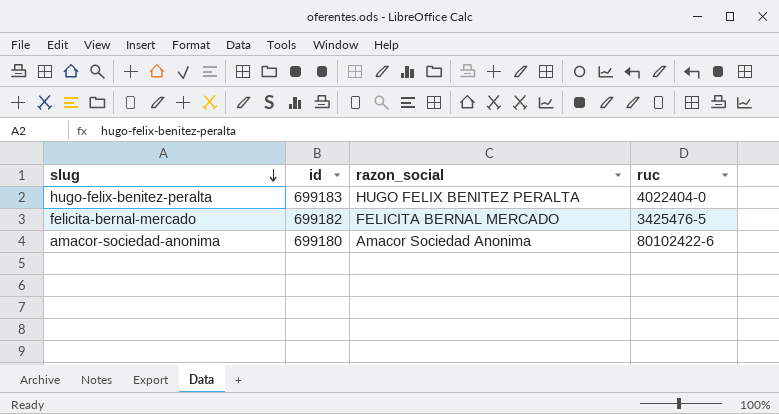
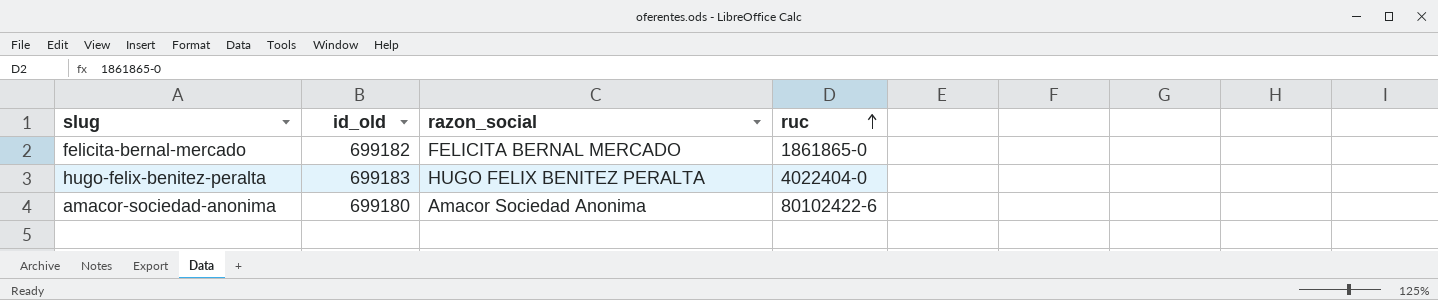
row order: slug descending -> ruc ascending
column name: id -> id_old
felicita-bernal-mercado | ruc: 3425476-5 -> 1861865-0

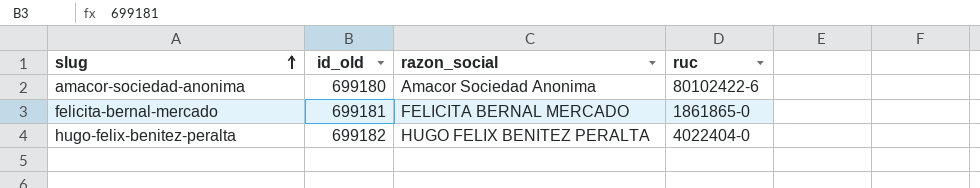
row order: ruc ascending -> slug ascending
felicita-bernal-mercado | id_old: 699182 -> 699181
hugo-felix-benitez-peralta | id_old: 699183 -> 699182

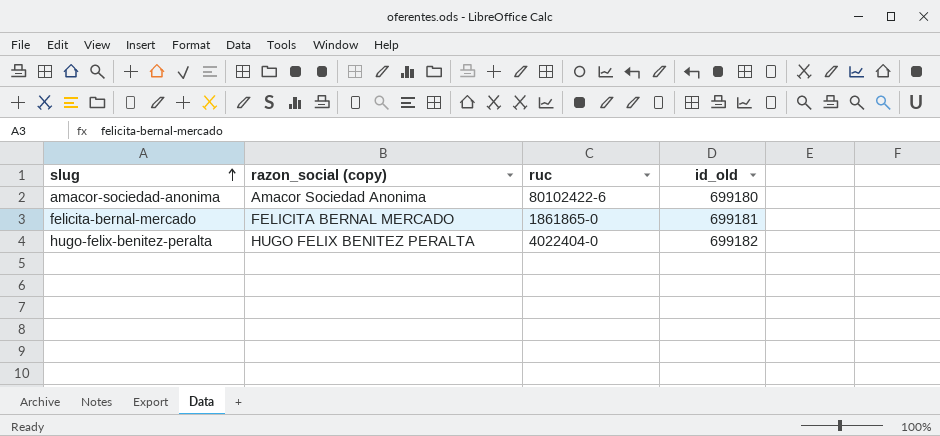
column name: razon_social -> razon_social (copy)
column id_old | position: 2 -> 4

